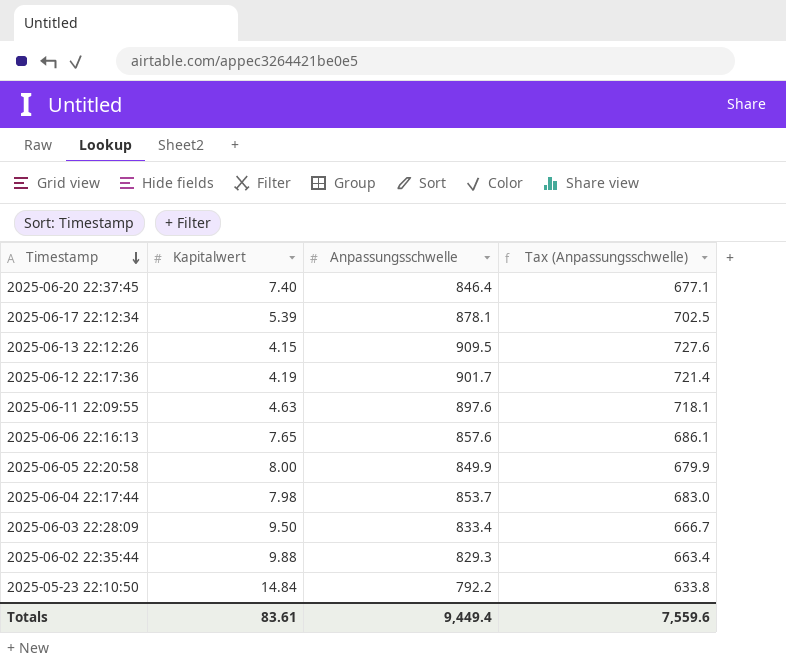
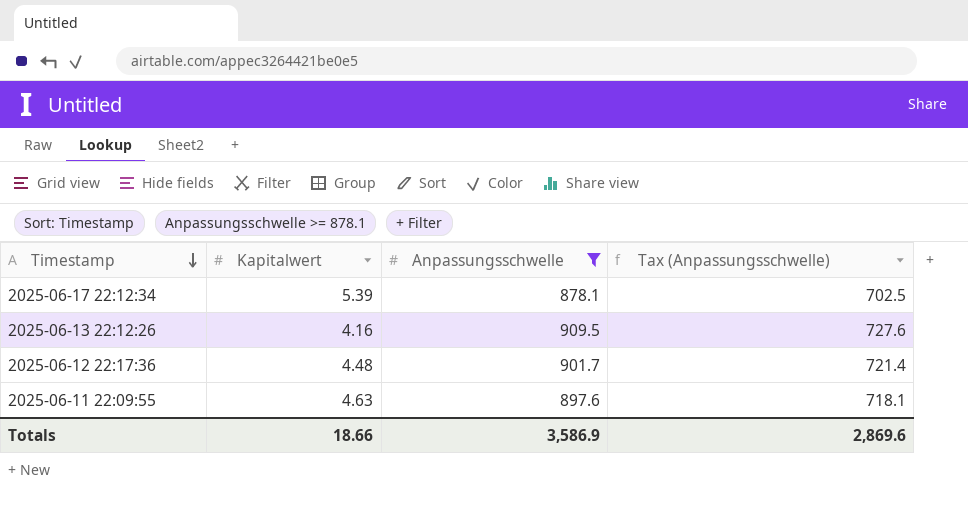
filter: none -> Anpassungsschwelle >= 878.1
2025-06-13 22:12:26 | Kapitalwert: 4.15 -> 4.16
2025-06-12 22:17:36 | Kapitalwert: 4.19 -> 4.48
Totals | Kapitalwert: 83.61 -> 18.66
Totals | Anpassungsschwelle: 9,449.4 -> 3,586.9
Totals | Tax (Anpassungsschwelle): 7,559.6 -> 2,869.6

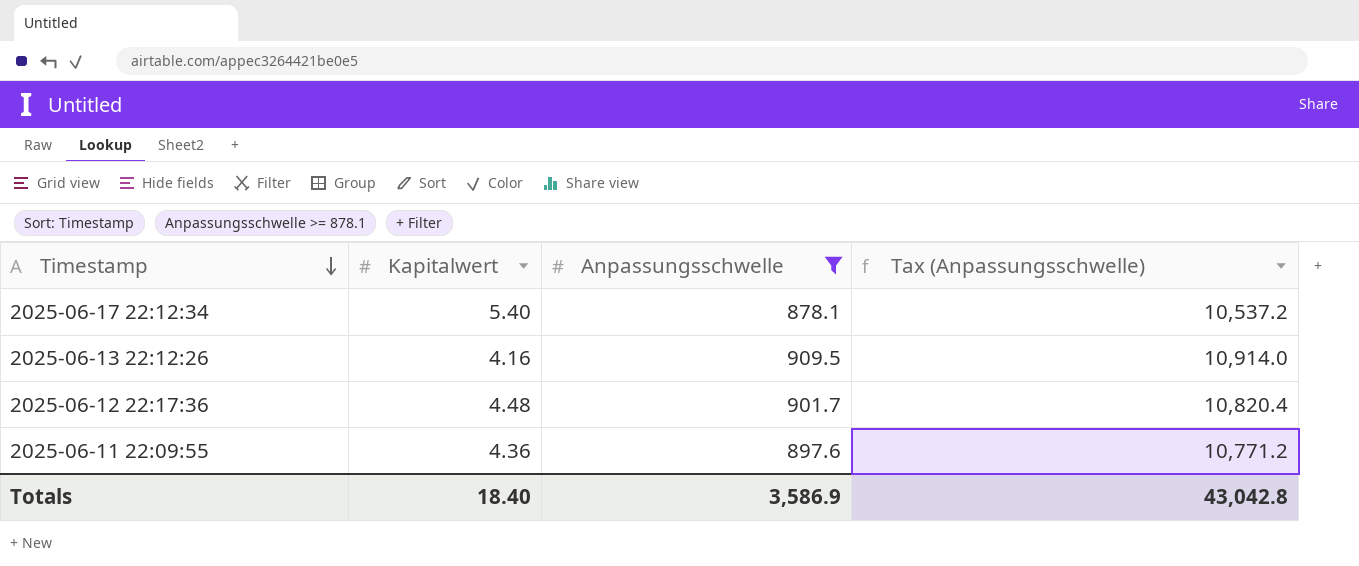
column Tax (Anpassungsschwelle) | formula: [Anpassungsschwelle] * 0.8 -> [Anpassungsschwelle] * 12
2025-06-17 22:12:34 | Kapitalwert: 5.39 -> 5.40
2025-06-11 22:09:55 | Kapitalwert: 4.63 -> 4.36
Totals | Kapitalwert: 18.66 -> 18.40
Totals | Tax (Anpassungsschwelle): 2,869.6 -> 43,042.8

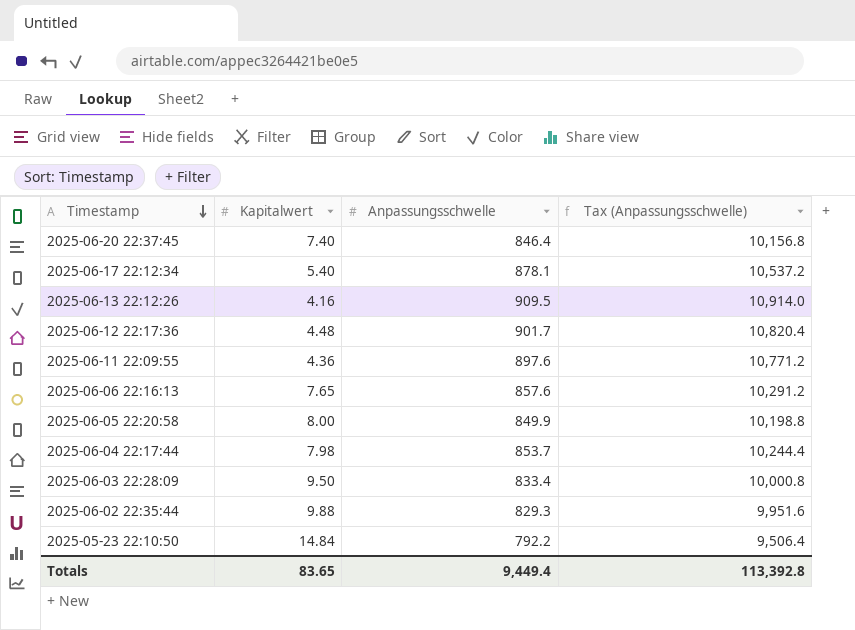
filter: Anpassungsschwelle >= 878.1 -> none
Totals | Kapitalwert: 18.40 -> 83.65
Totals | Anpassungsschwelle: 3,586.9 -> 9,449.4
Totals | Tax (Anpassungsschwelle): 43,042.8 -> 113,392.8

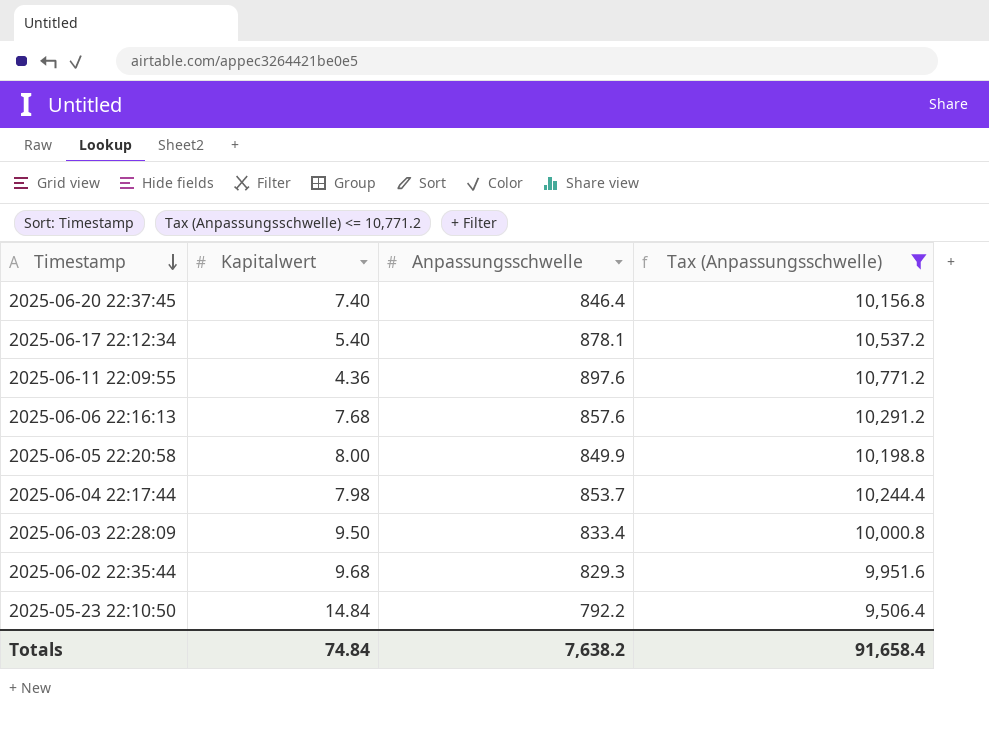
filter: none -> Tax (Anpassungsschwelle) <= 10,771.2
2025-06-06 22:16:13 | Kapitalwert: 7.65 -> 7.68
2025-06-02 22:35:44 | Kapitalwert: 9.88 -> 9.68
Totals | Kapitalwert: 83.65 -> 74.84
Totals | Anpassungsschwelle: 9,449.4 -> 7,638.2
Totals | Tax (Anpassungsschwelle): 113,392.8 -> 91,658.4

